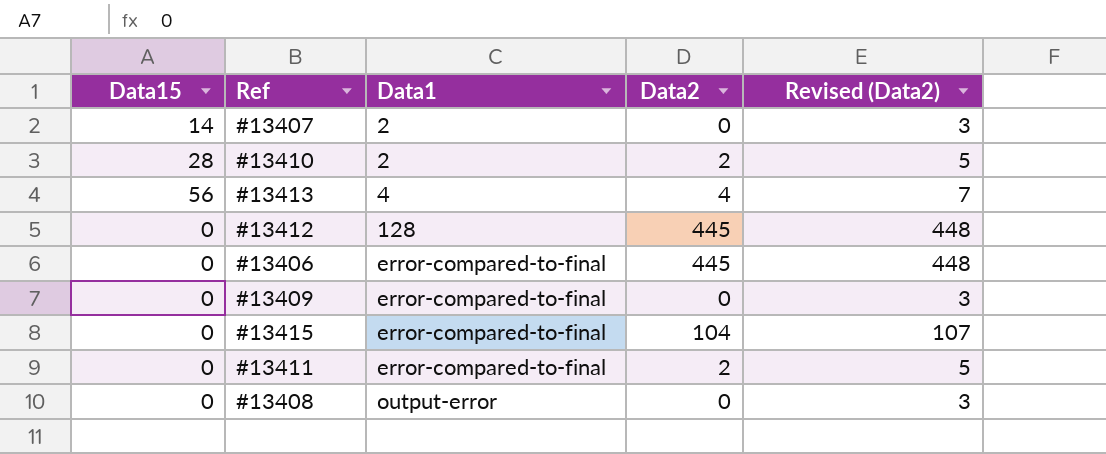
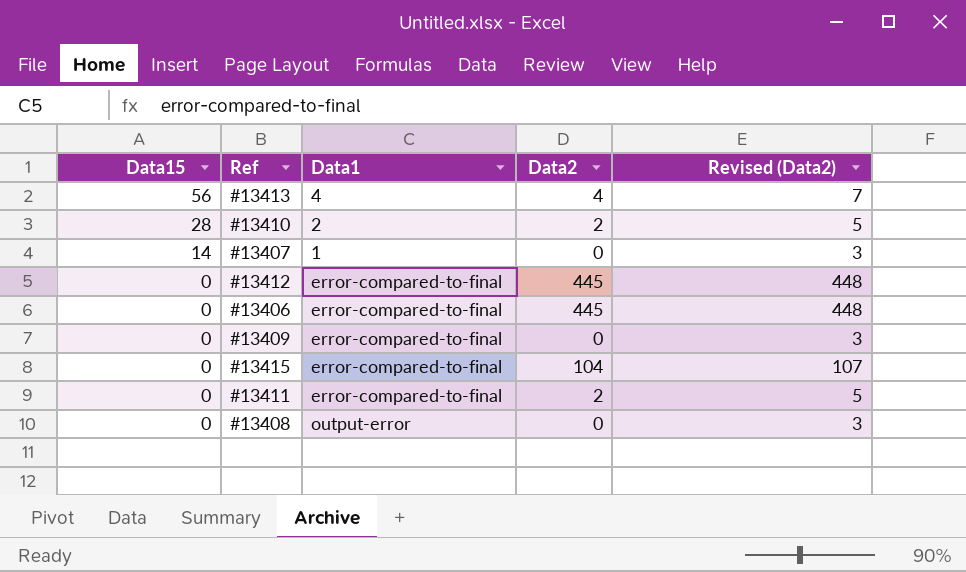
row order: Data1 ascending -> Data15 descending
#13407 | Data1: 2 -> 1
#13412 | Data1: 128 -> error-compared-to-final

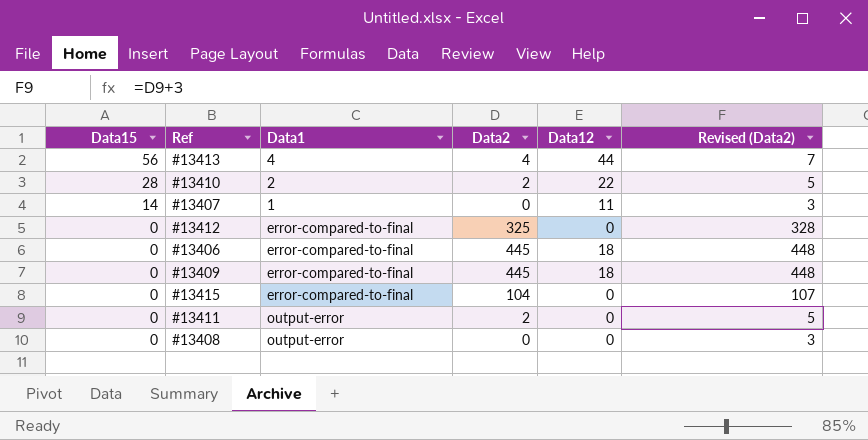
column Data12 | position: none -> 5
#13412 | Data2: 445 -> 325
#13412 | Revised (Data2): 448 -> 328
#13409 | Data2: 0 -> 445
#13409 | Revised (Data2): 3 -> 448
#13411 | Data1: error-compared-to-final -> output-error

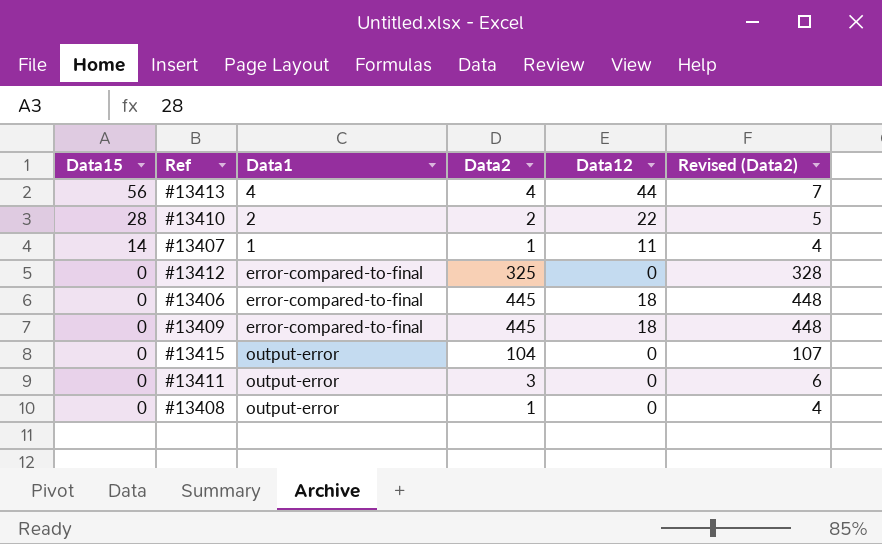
#13407 | Data2: 0 -> 1
#13407 | Revised (Data2): 3 -> 4
#13415 | Data1: error-compared-to-final -> output-error
#13411 | Data2: 2 -> 3
#13411 | Revised (Data2): 5 -> 6
#13408 | Data2: 0 -> 1
#13408 | Revised (Data2): 3 -> 4

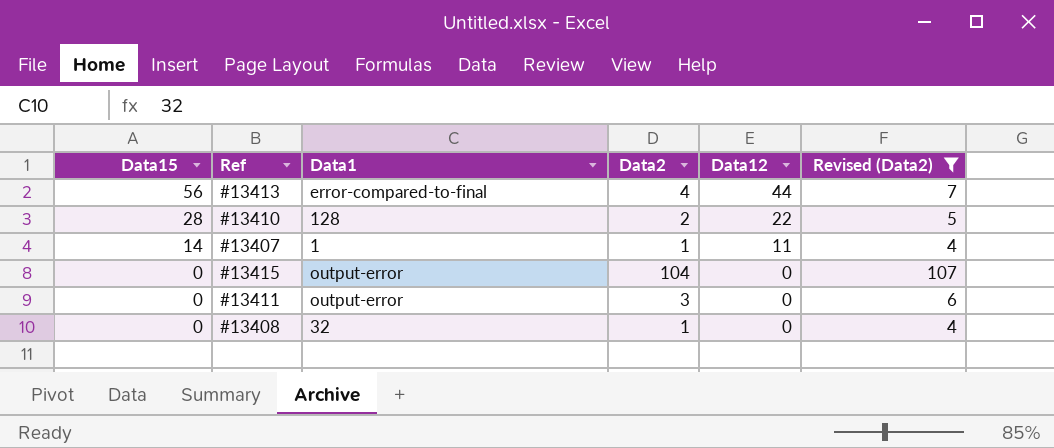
filter: none -> Revised (Data2) <= 107
#13413 | Data1: 4 -> error-compared-to-final
#13410 | Data1: 2 -> 128
#13408 | Data1: output-error -> 32

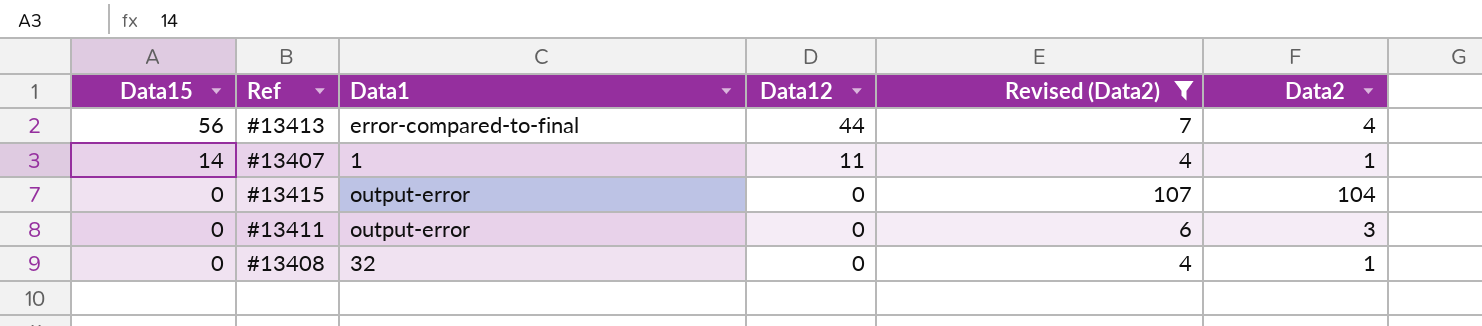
column Data2 | position: 4 -> 6
row #13410: 28 | 128 | 2 | 22 | 5 -> none

